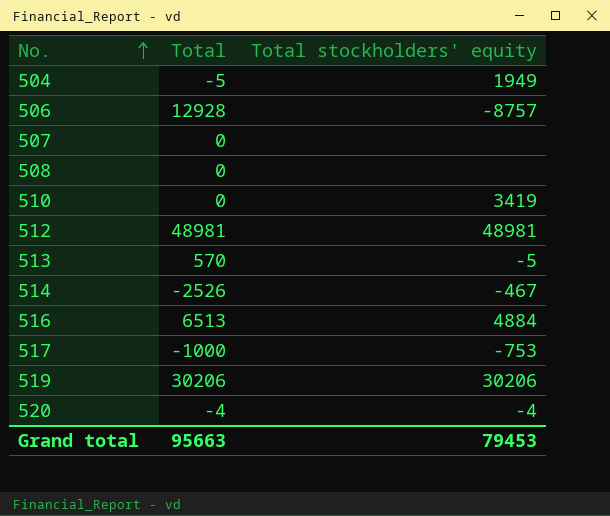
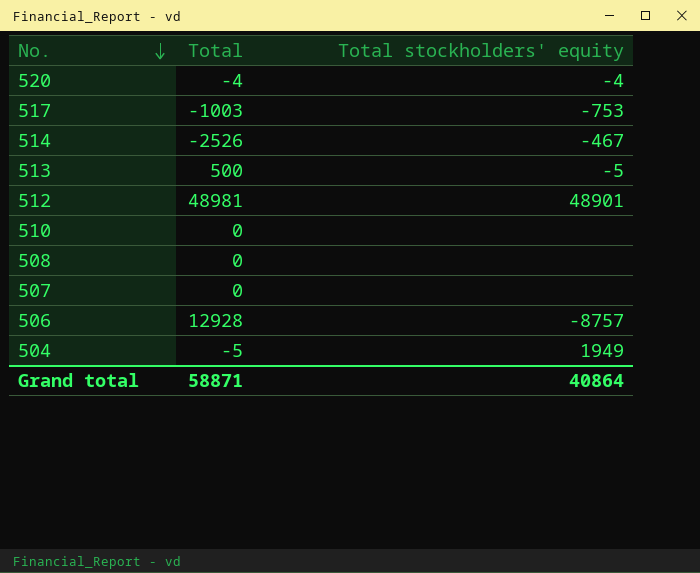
row order: No. ascending -> No. descending
row 516: 6513 | 4884 -> none
row 519: 30206 | 30206 -> none
517 | Total: -1000 -> -1003
513 | Total: 570 -> 500
512 | Total stockholders' equity: 48981 -> 48901
510 | Total stockholders' equity: 3419 -> none
Grand total | Total: 95663 -> 58871
Grand total | Total stockholders' equity: 79453 -> 40864

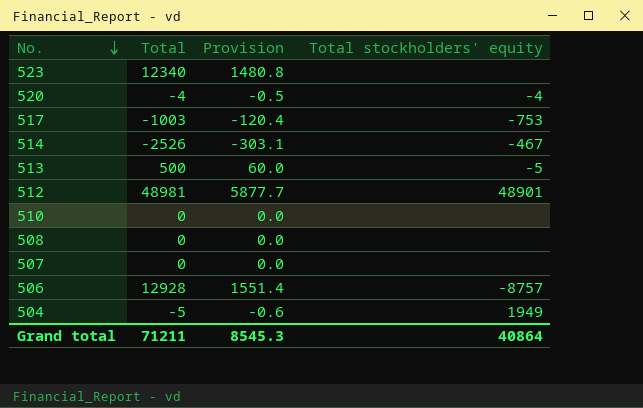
column Provision | formula: none -> [Total] * 0.12
row 523: none -> 12340 | 1480.8 | none
Grand total | Total: 58871 -> 71211

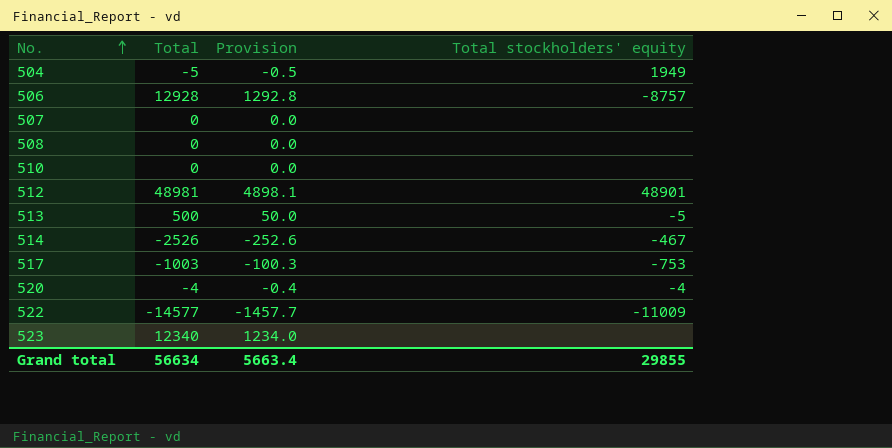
row order: No. descending -> No. ascending
column Provision | formula: [Total] * 0.12 -> [Total] * 0.1
row 522: none -> -14577 | -1457.7 | -11009
Grand total | Total: 71211 -> 56634
Grand total | Provision: 8545.3 -> 5663.4
Grand total | Total stockholders' equity: 40864 -> 29855

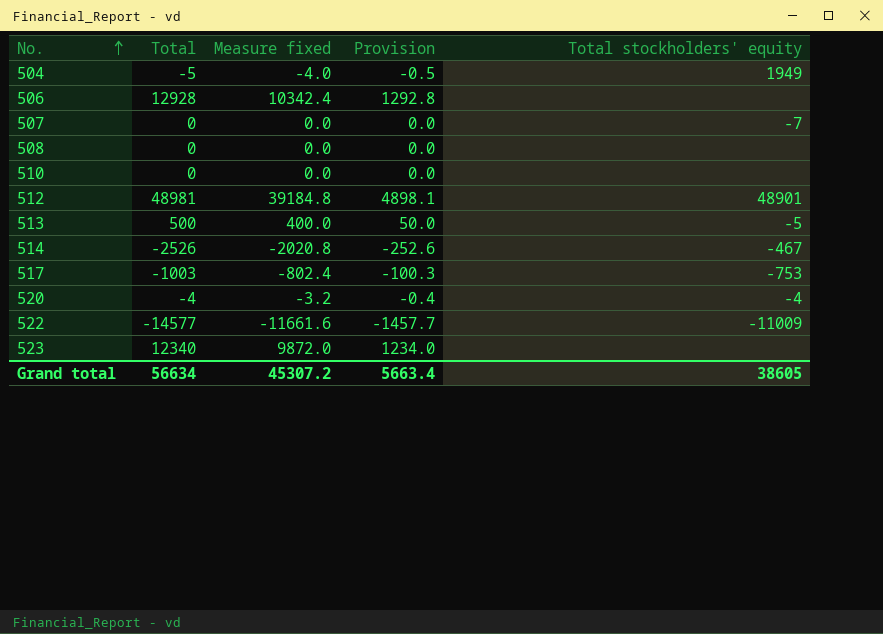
column Measure fixed | formula: none -> [Total] * 0.8
506 | Total stockholders' equity: -8757 -> none
507 | Total stockholders' equity: none -> -7
Grand total | Total stockholders' equity: 29855 -> 38605

